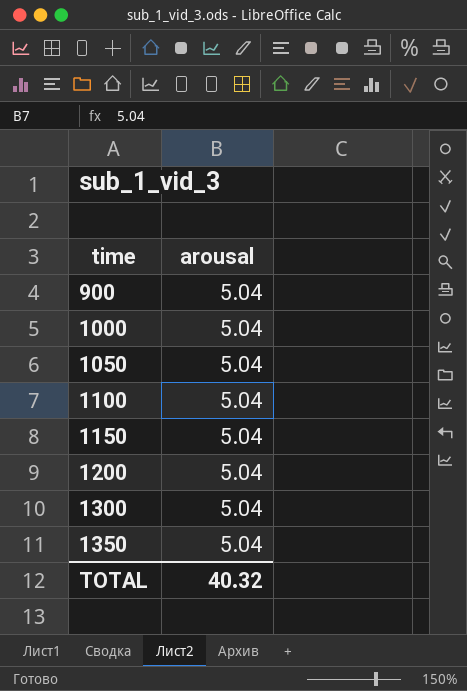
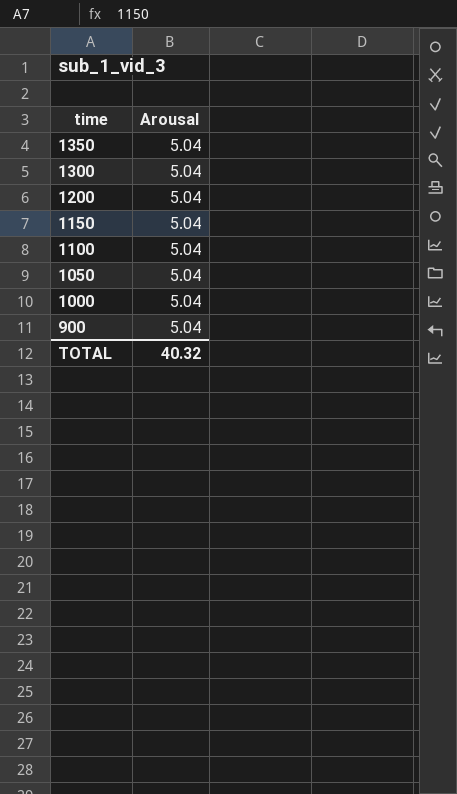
row order: time ascending -> time descending
column name: arousal -> Arousal

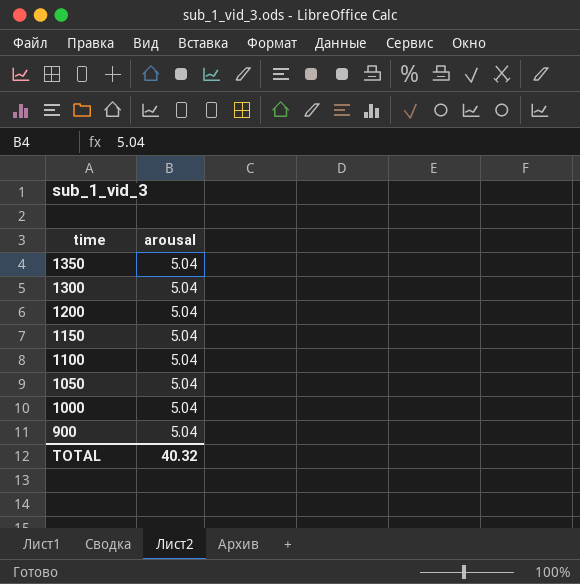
column name: Arousal -> arousal

